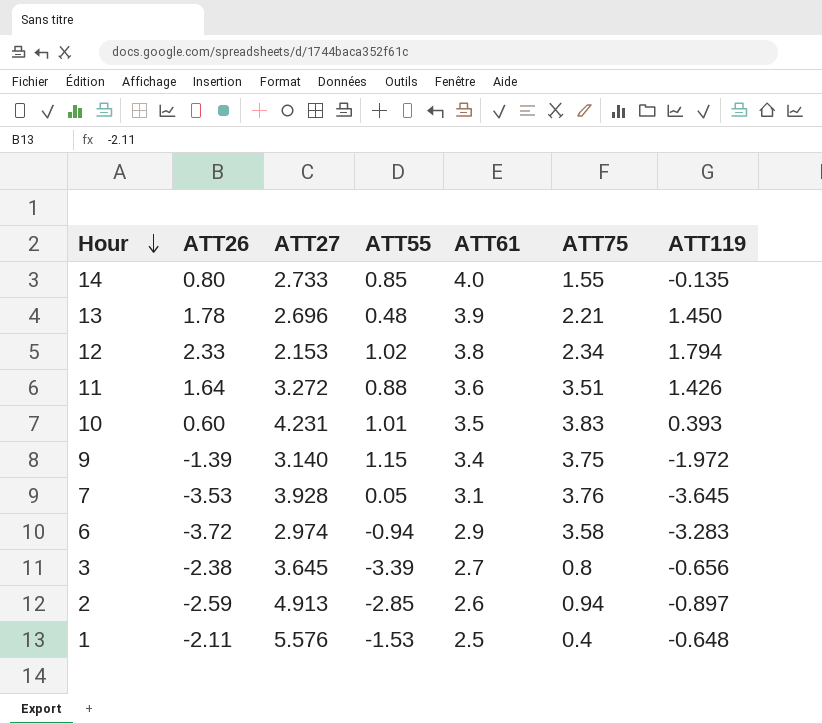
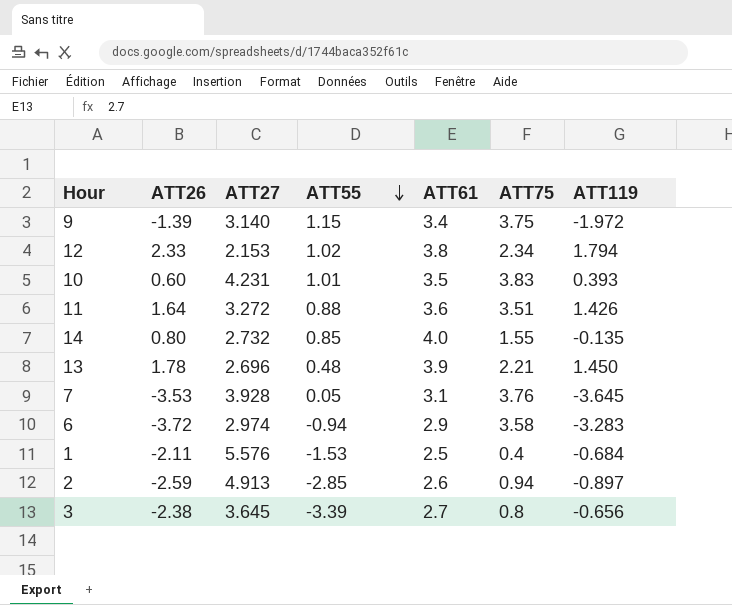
row order: Hour descending -> ATT55 descending
14 | ATT27: 2.733 -> 2.732
1 | ATT119: -0.648 -> -0.684

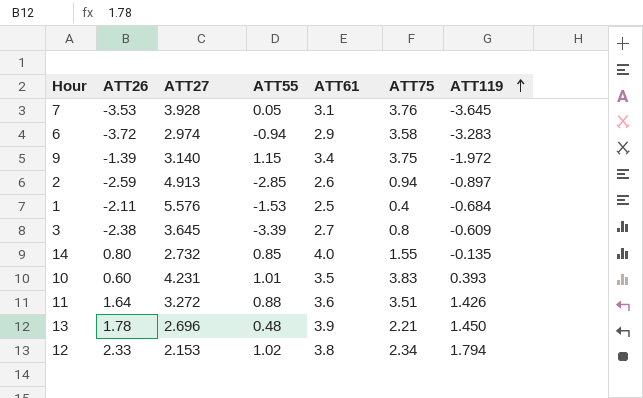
row order: ATT55 descending -> ATT119 ascending
3 | ATT119: -0.656 -> -0.609

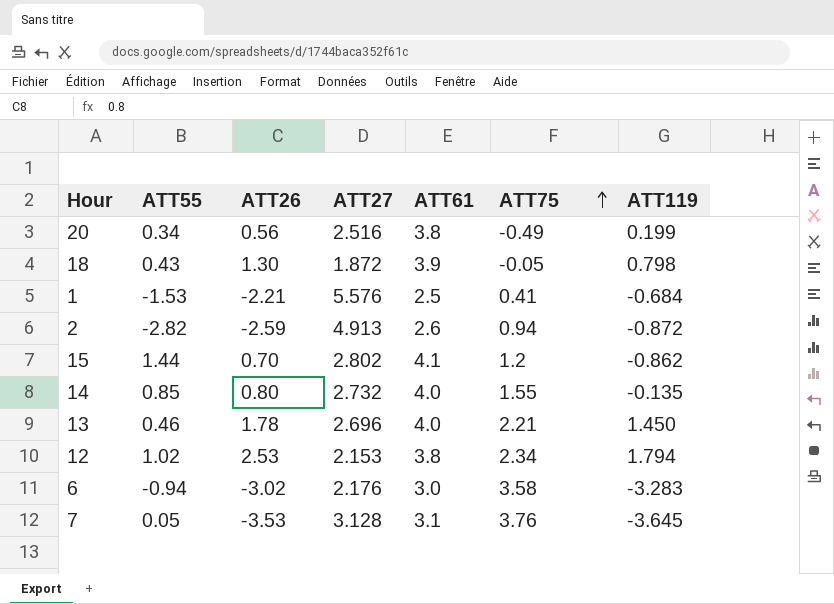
row order: ATT119 ascending -> ATT75 ascending
column ATT55 | position: 4 -> 2
row 9: -1.39 | 3.140 | 1.15 | 3.4 | 3.75 | -1.972 -> none
row 3: -2.38 | 3.645 | -3.39 | 2.7 | 0.8 | -0.609 -> none
row 10: 0.60 | 4.231 | 1.01 | 3.5 | 3.83 | 0.393 -> none
row 11: 1.64 | 3.272 | 0.88 | 3.6 | 3.51 | 1.426 -> none
row 20: none -> 0.34 | 0.56 | 2.516 | 3.8 | -0.49 | 0.199
row 18: none -> 0.43 | 1.30 | 1.872 | 3.9 | -0.05 | 0.798
1 | ATT26: -2.11 -> -2.21
1 | ATT75: 0.4 -> 0.41
2 | ATT55: -2.85 -> -2.82
2 | ATT119: -0.897 -> -0.872
row 15: none -> 1.44 | 0.70 | 2.802 | 4.1 | 1.2 | -0.862
13 | ATT55: 0.48 -> 0.46
13 | ATT61: 3.9 -> 4.0
12 | ATT26: 2.33 -> 2.53
6 | ATT26: -3.72 -> -3.02
6 | ATT27: 2.974 -> 2.176
6 | ATT61: 2.9 -> 3.0
7 | ATT27: 3.928 -> 3.128

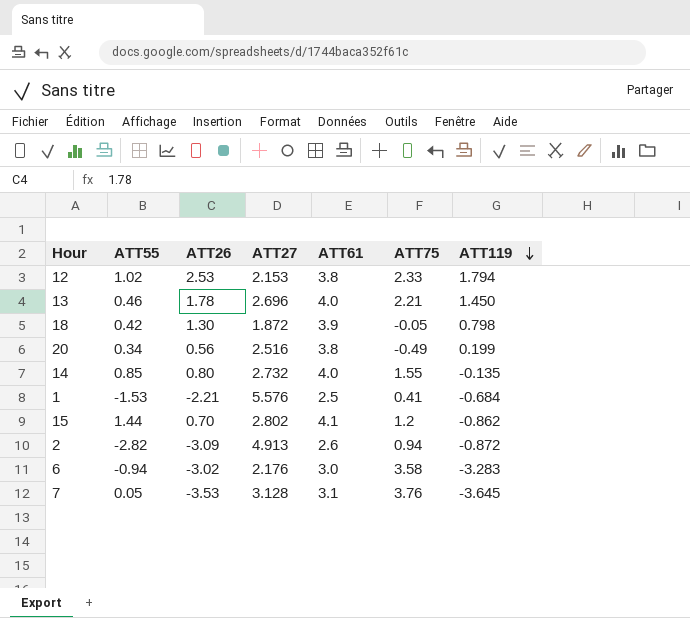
row order: ATT75 ascending -> ATT119 descending
12 | ATT75: 2.34 -> 2.33
18 | ATT55: 0.43 -> 0.42
2 | ATT26: -2.59 -> -3.09

